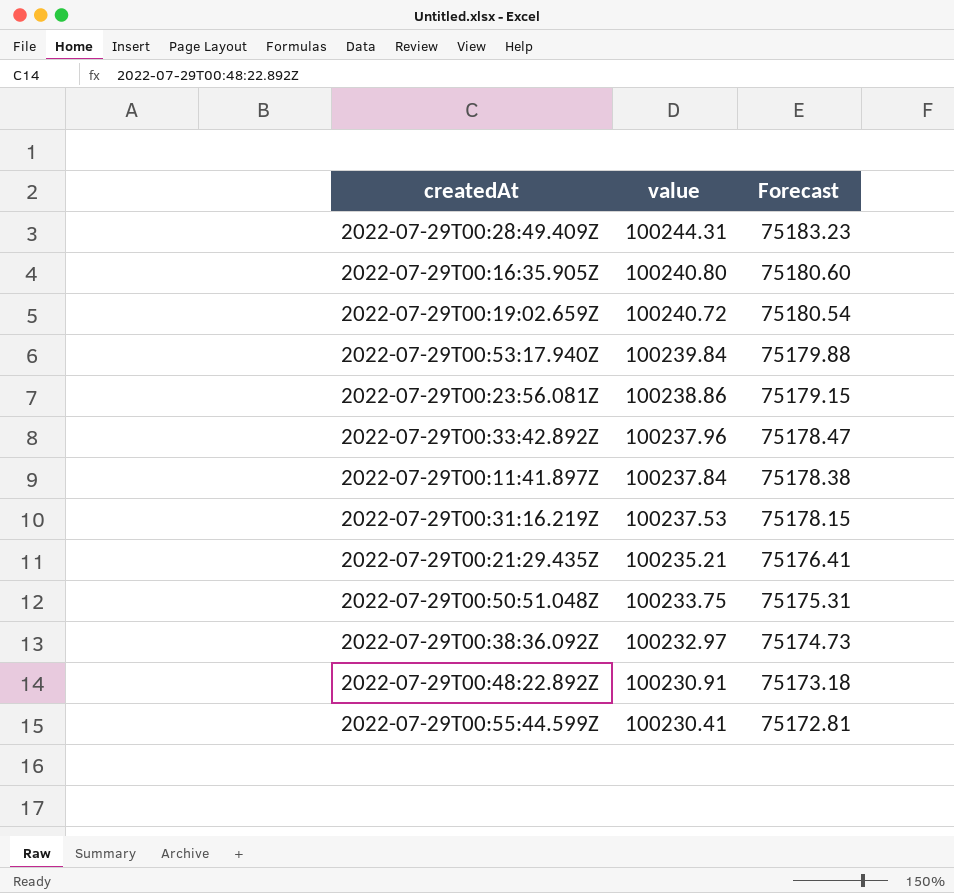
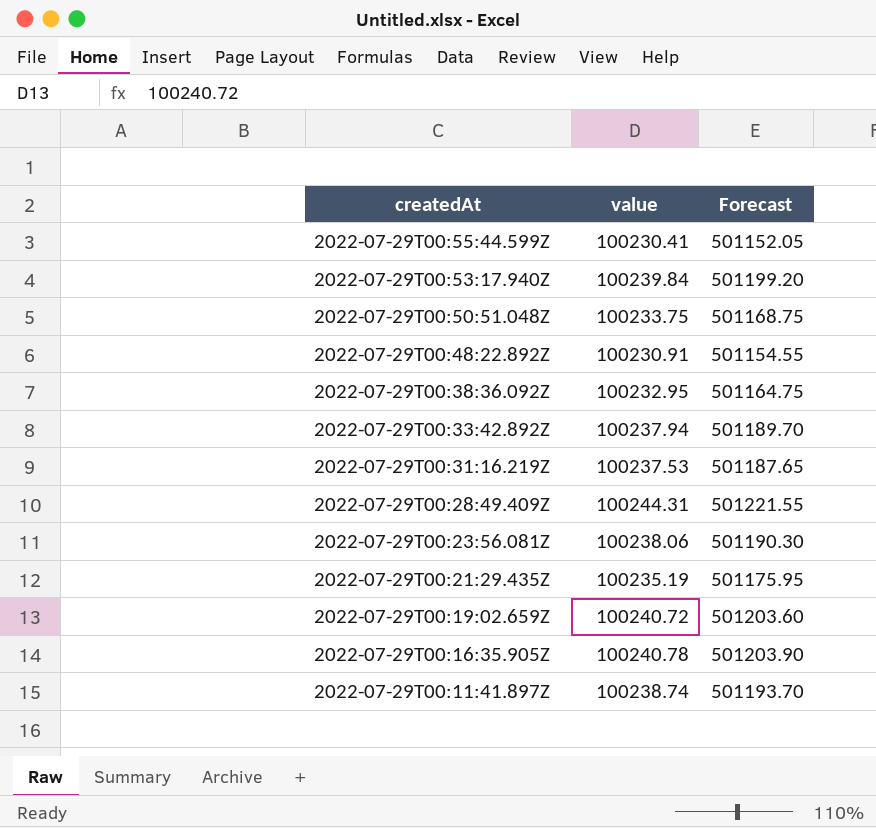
row order: value descending -> createdAt descending
column Forecast | formula: [value] * 0.75 -> [value] * 5
2022-07-29T00:38:36.092Z | value: 100232.97 -> 100232.95
2022-07-29T00:33:42.892Z | value: 100237.96 -> 100237.94
2022-07-29T00:23:56.081Z | value: 100238.86 -> 100238.06
2022-07-29T00:21:29.435Z | value: 100235.21 -> 100235.19
2022-07-29T00:16:35.905Z | value: 100240.80 -> 100240.78
2022-07-29T00:11:41.897Z | value: 100237.84 -> 100238.74

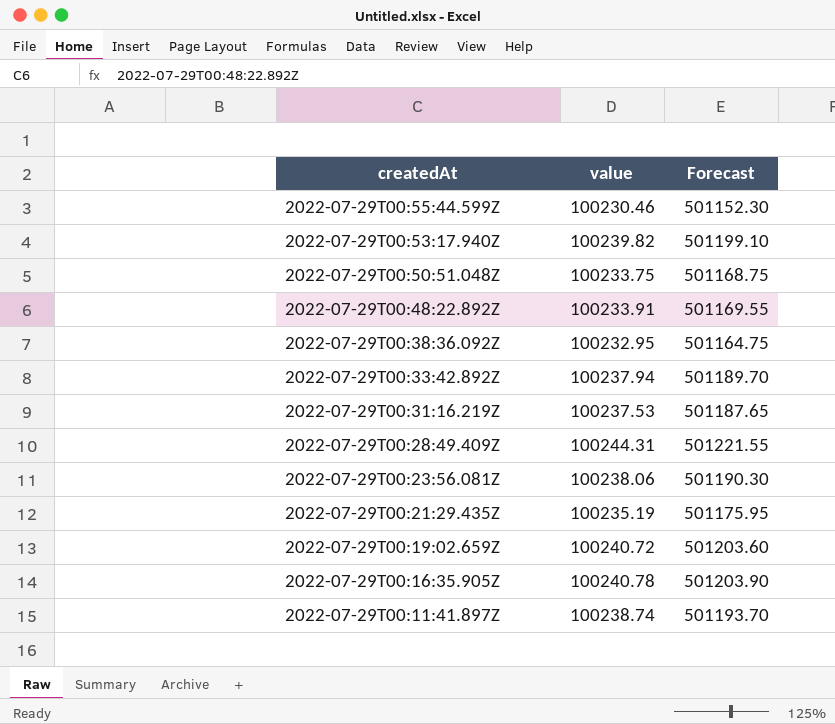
2022-07-29T00:55:44.599Z | value: 100230.41 -> 100230.46
2022-07-29T00:55:44.599Z | Forecast: 501152.05 -> 501152.30
2022-07-29T00:53:17.940Z | value: 100239.84 -> 100239.82
2022-07-29T00:53:17.940Z | Forecast: 501199.20 -> 501199.10
2022-07-29T00:48:22.892Z | value: 100230.91 -> 100233.91
2022-07-29T00:48:22.892Z | Forecast: 501154.55 -> 501169.55

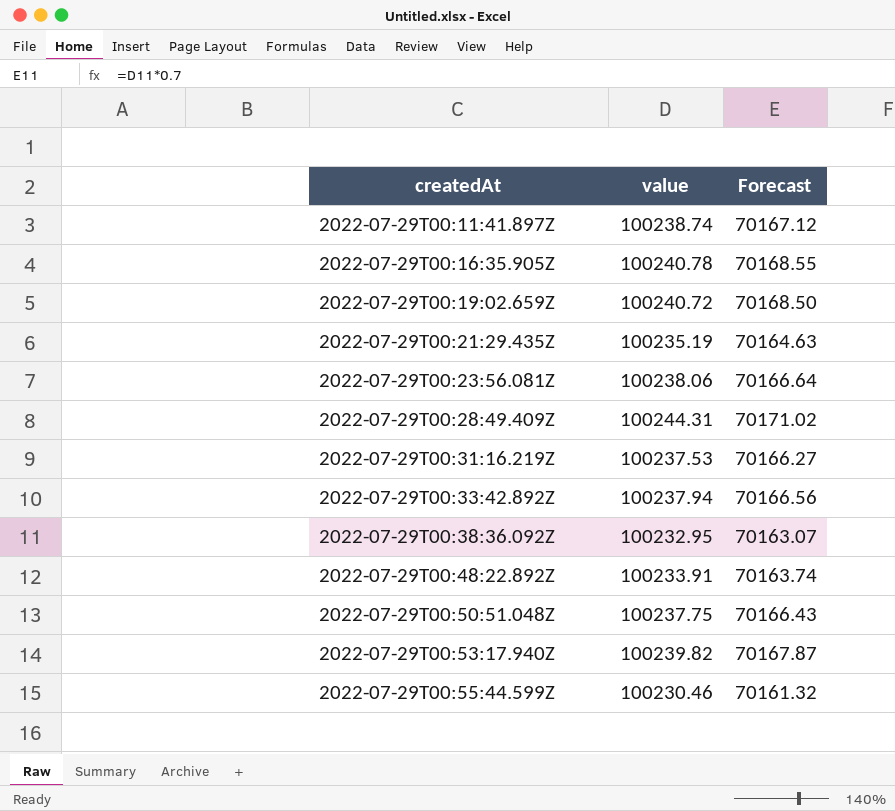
row order: createdAt descending -> createdAt ascending
column Forecast | formula: [value] * 5 -> [value] * 0.7
2022-07-29T00:50:51.048Z | value: 100233.75 -> 100237.75

